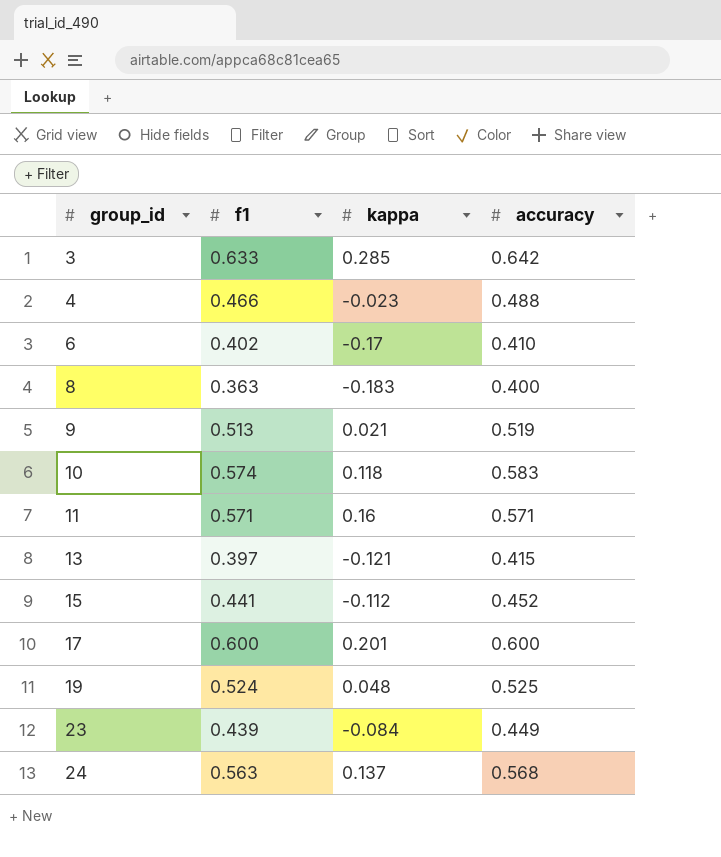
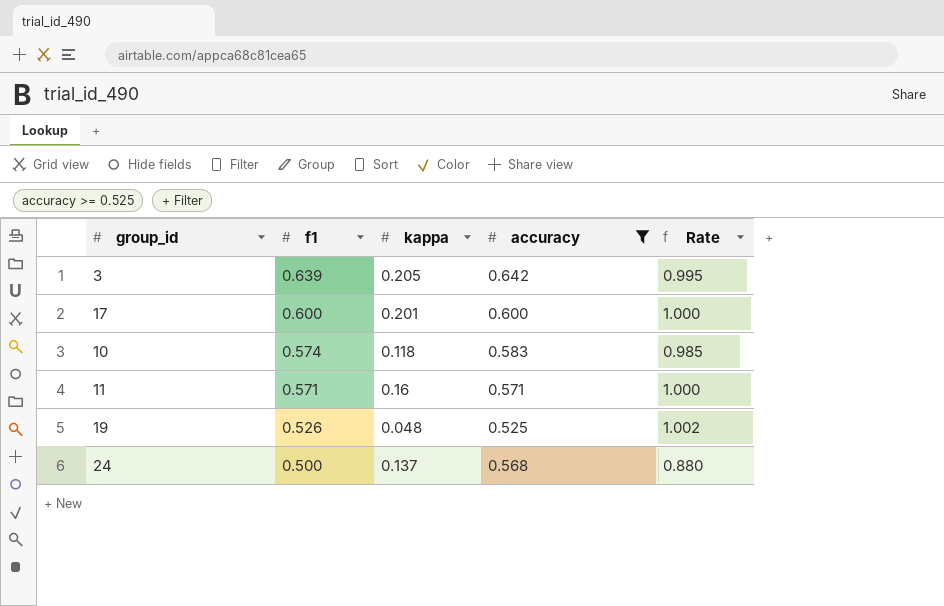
filter: none -> accuracy >= 0.525
row order: group_id ascending -> f1 descending
column Rate | formula: none -> [f1] / [accuracy]
3 | f1: 0.633 -> 0.639
3 | kappa: 0.285 -> 0.205
19 | f1: 0.524 -> 0.526
24 | f1: 0.563 -> 0.500

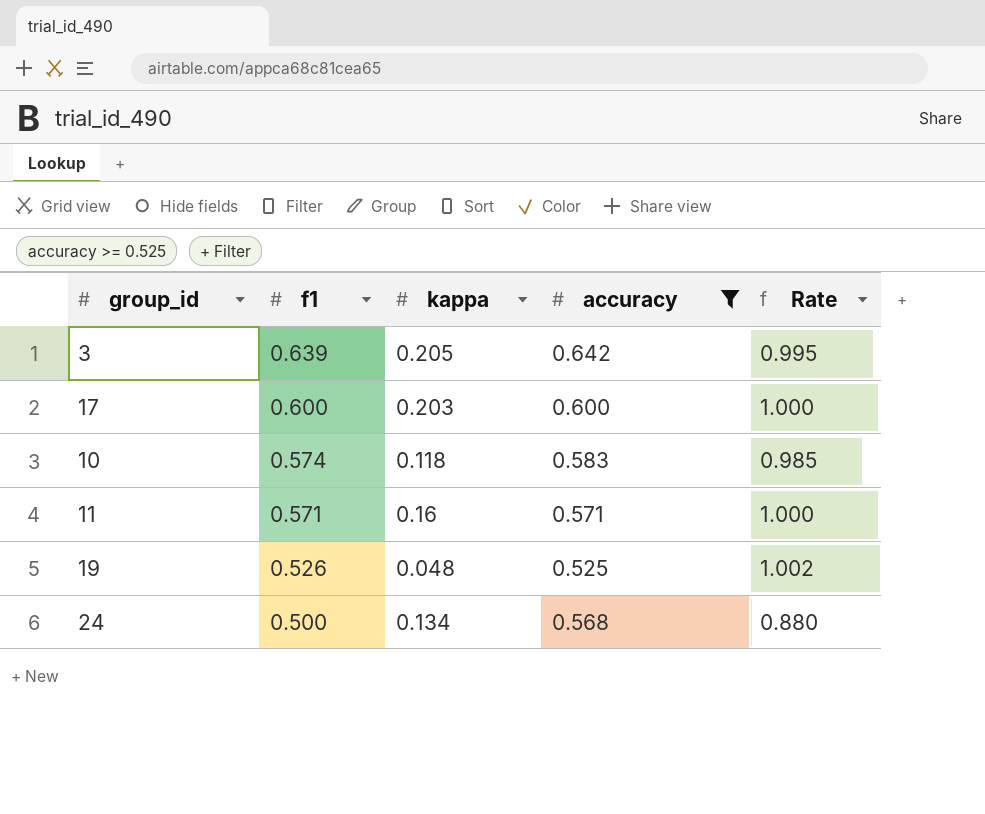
17 | kappa: 0.201 -> 0.203
24 | kappa: 0.137 -> 0.134

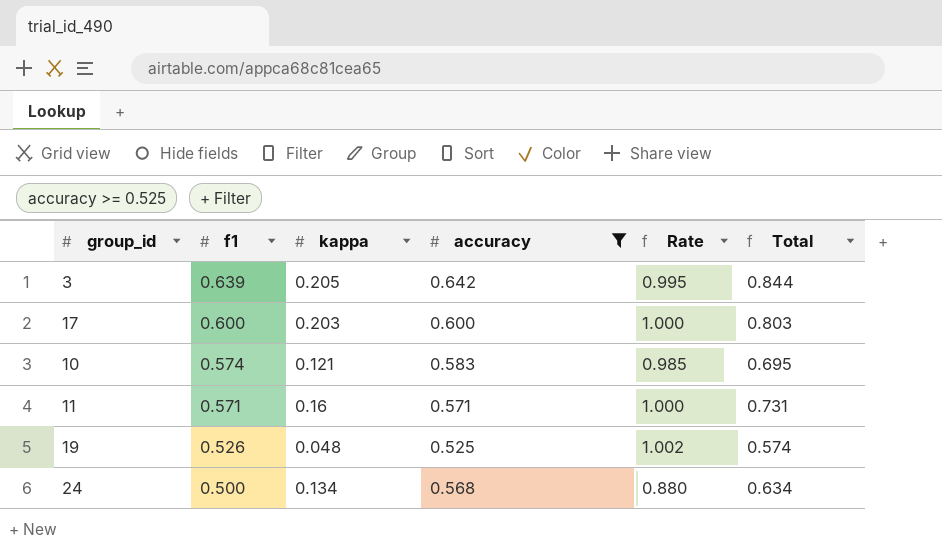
column Total | formula: none -> [f1] + [kappa]
10 | kappa: 0.118 -> 0.121

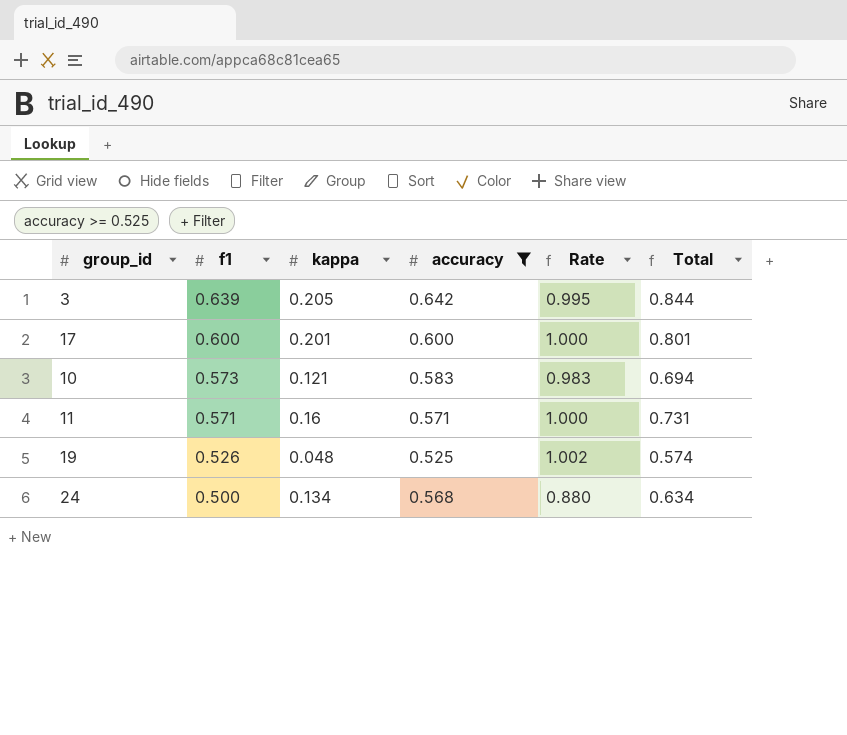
17 | kappa: 0.203 -> 0.201
17 | Total: 0.803 -> 0.801
10 | f1: 0.574 -> 0.573
10 | Rate: 0.985 -> 0.983
10 | Total: 0.695 -> 0.694

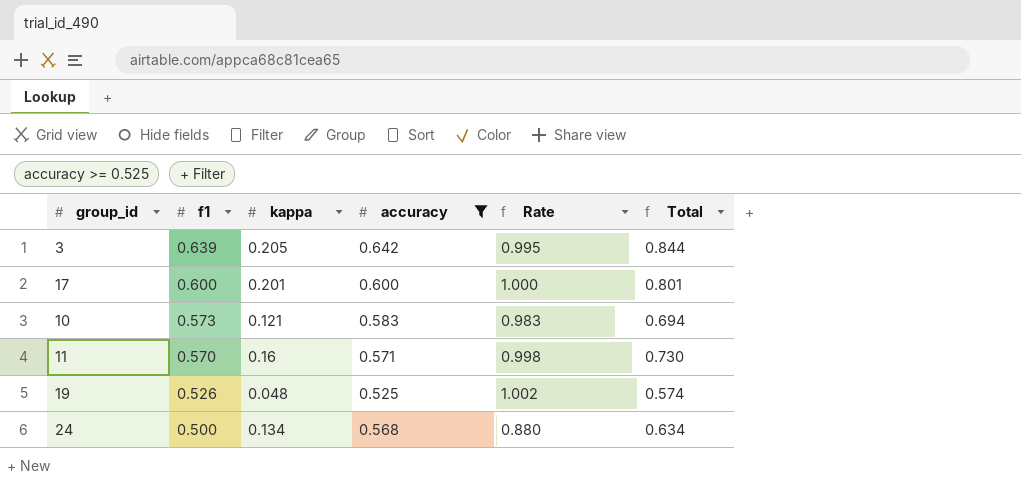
11 | f1: 0.571 -> 0.570
11 | Rate: 1.000 -> 0.998
11 | Total: 0.731 -> 0.730

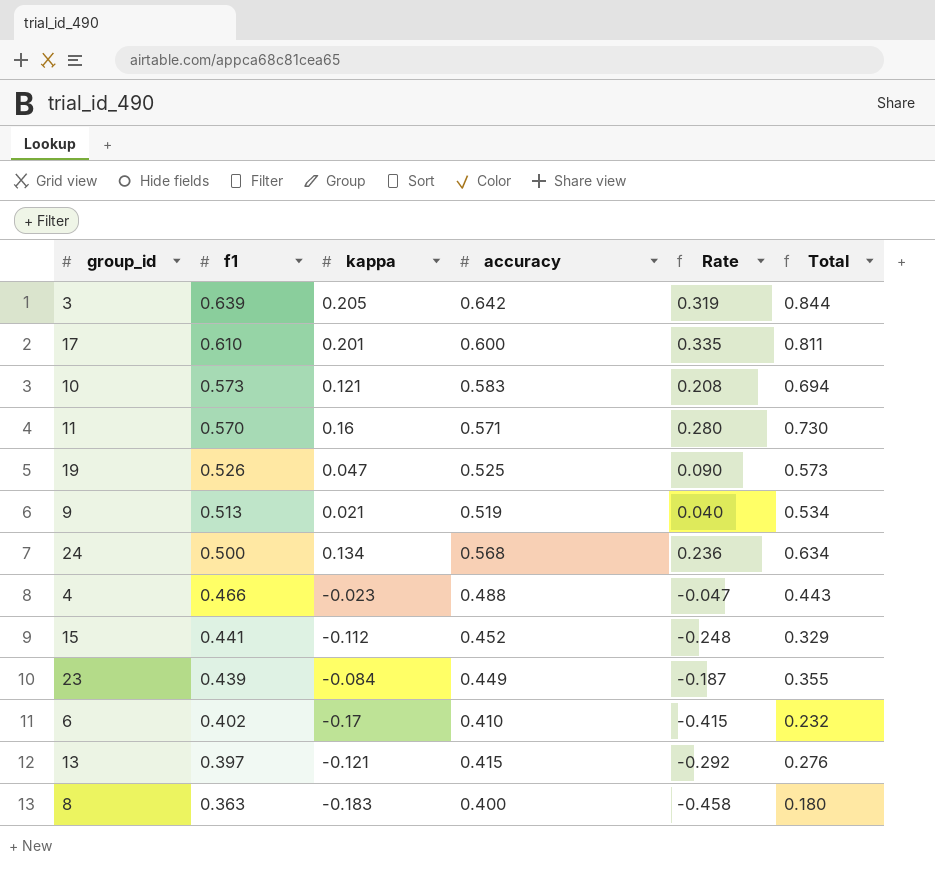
filter: accuracy >= 0.525 -> none
column Rate | formula: [f1] / [accuracy] -> [kappa] / [accuracy]
17 | f1: 0.600 -> 0.610
17 | Total: 0.801 -> 0.811
19 | kappa: 0.048 -> 0.047
19 | Total: 0.574 -> 0.573

